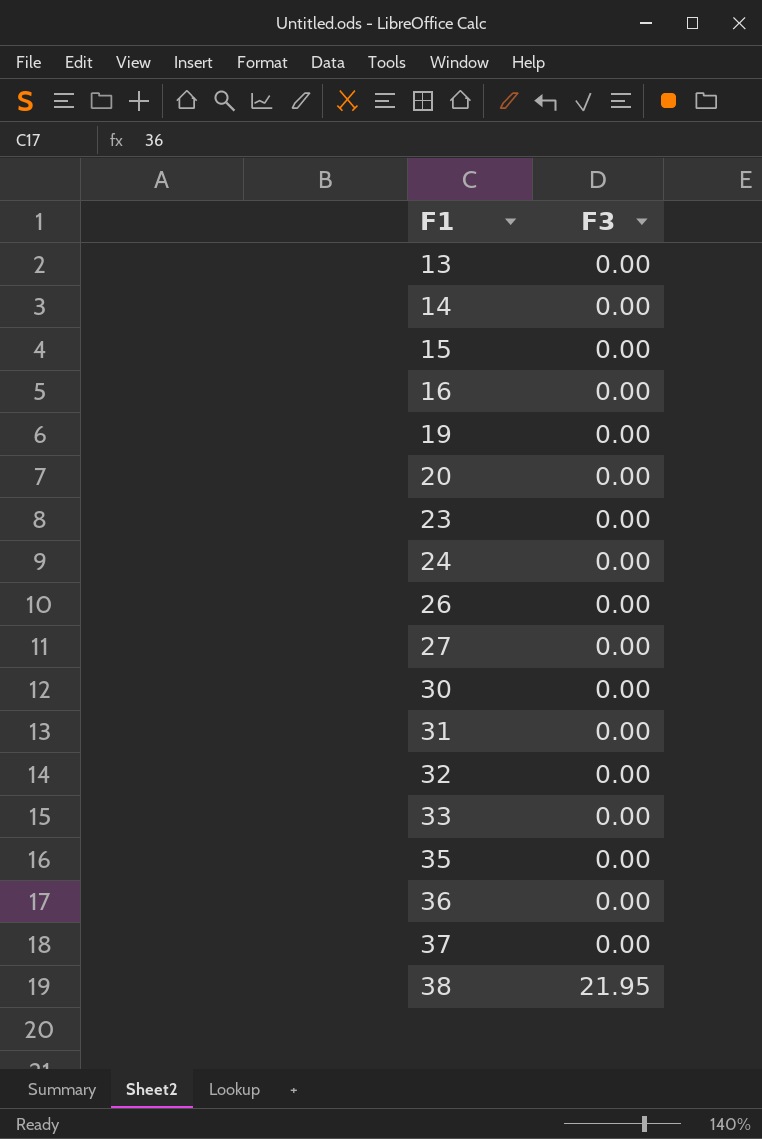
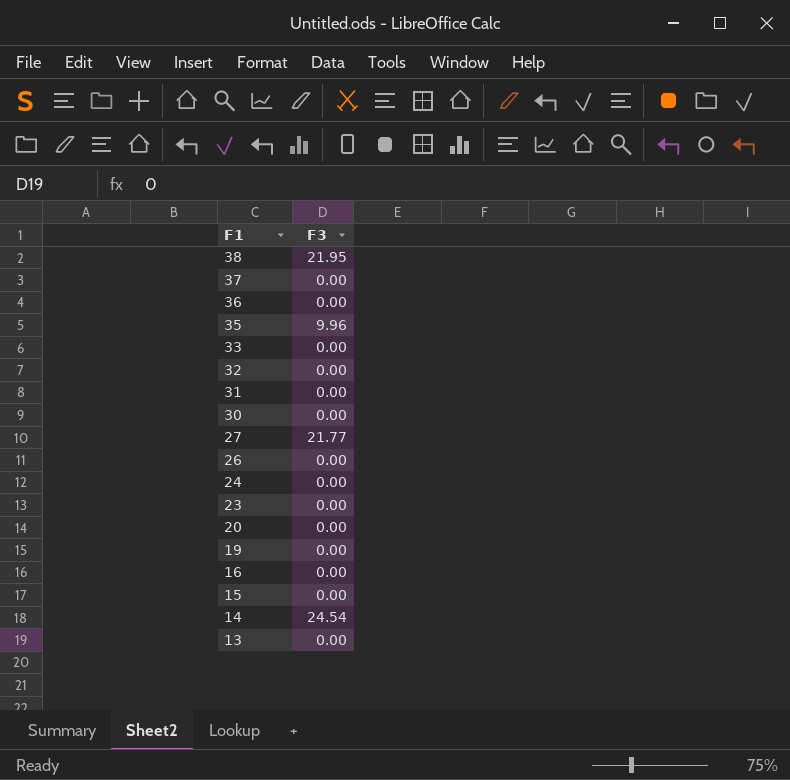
row order: F1 ascending -> F1 descending
35 | F3: 0.00 -> 9.96
27 | F3: 0.00 -> 21.77
14 | F3: 0.00 -> 24.54

